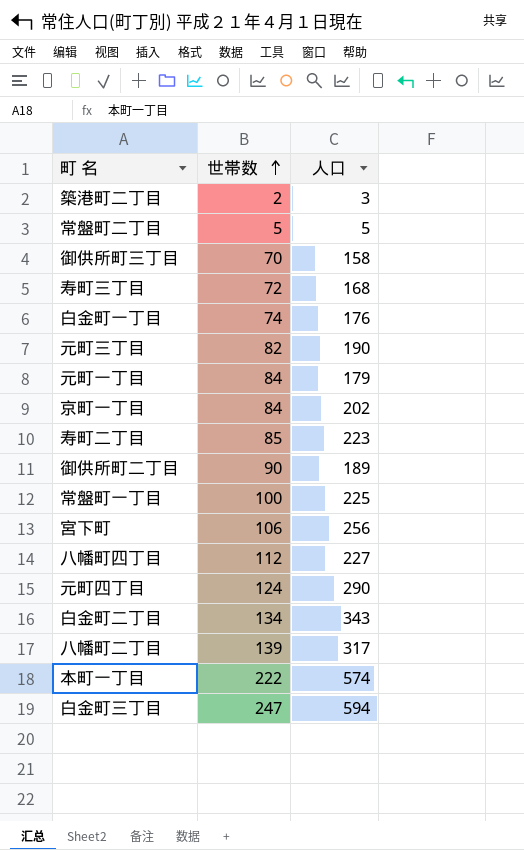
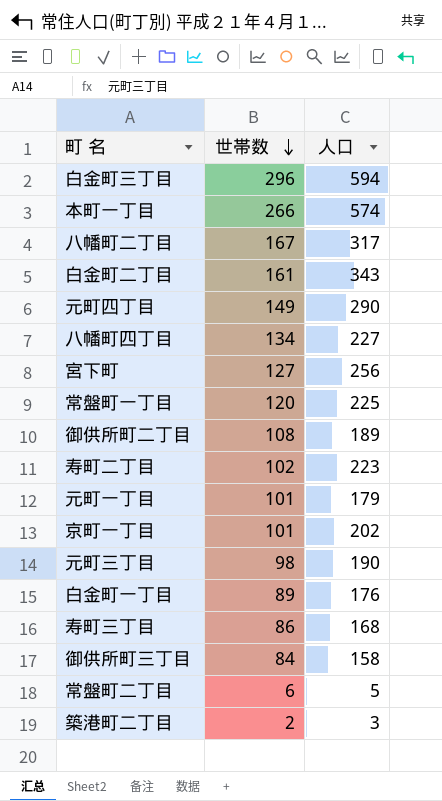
row order: 世帯数 ascending -> 世帯数 descending
白金町三丁目 | 世帯数: 247 -> 296
本町一丁目 | 世帯数: 222 -> 266
八幡町二丁目 | 世帯数: 139 -> 167
白金町二丁目 | 世帯数: 134 -> 161
元町四丁目 | 世帯数: 124 -> 149
八幡町四丁目 | 世帯数: 112 -> 134
宮下町 | 世帯数: 106 -> 127
常盤町一丁目 | 世帯数: 100 -> 120
御供所町二丁目 | 世帯数: 90 -> 108
寿町二丁目 | 世帯数: 85 -> 102
元町一丁目 | 世帯数: 84 -> 101
京町一丁目 | 世帯数: 84 -> 101
元町三丁目 | 世帯数: 82 -> 98
白金町一丁目 | 世帯数: 74 -> 89
寿町三丁目 | 世帯数: 72 -> 86
御供所町三丁目 | 世帯数: 70 -> 84
常盤町二丁目 | 世帯数: 5 -> 6

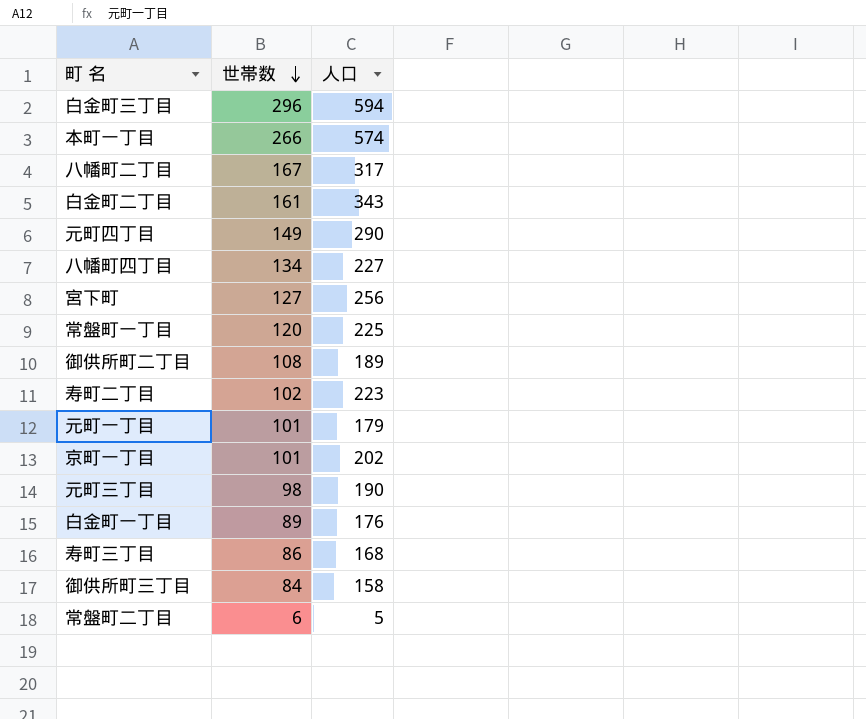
row 築港町二丁目: 2 | 3 -> none

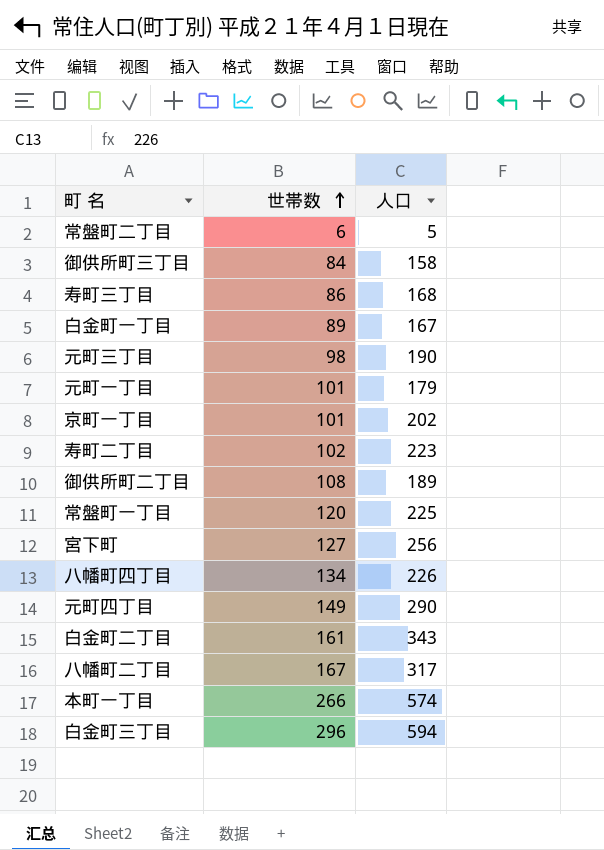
row order: 世帯数 descending -> 世帯数 ascending
白金町一丁目 | 人口: 176 -> 167
八幡町四丁目 | 人口: 227 -> 226

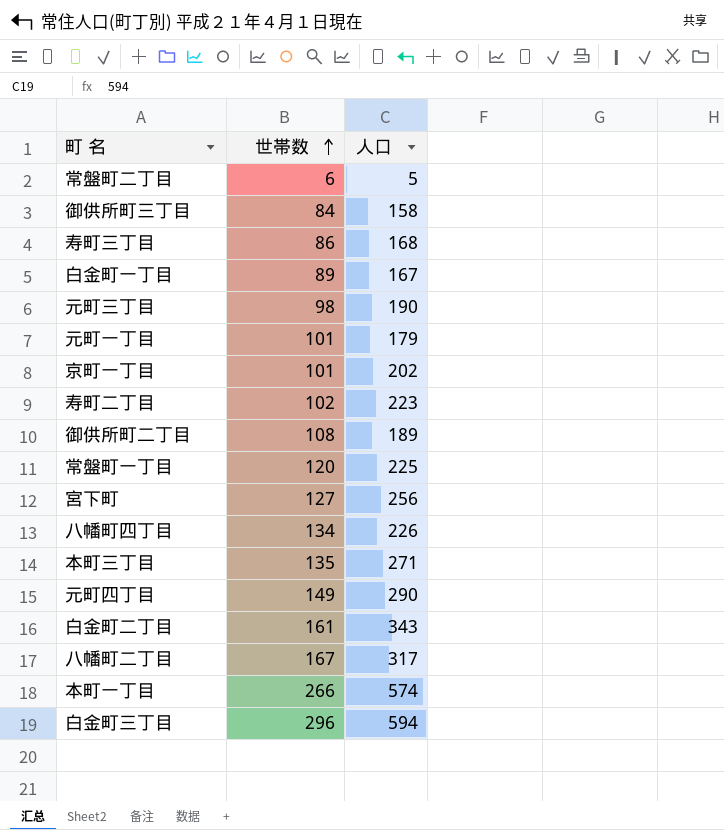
row 本町三丁目: none -> 135 | 271

